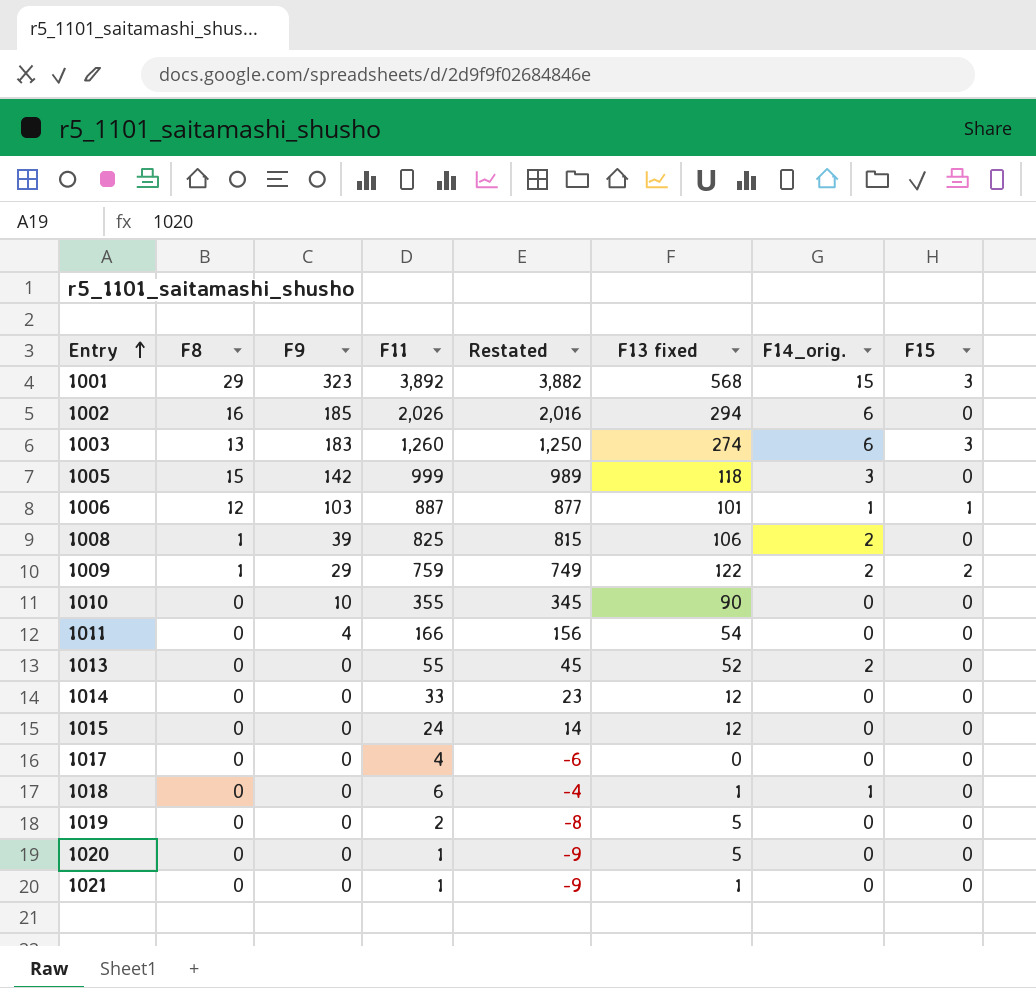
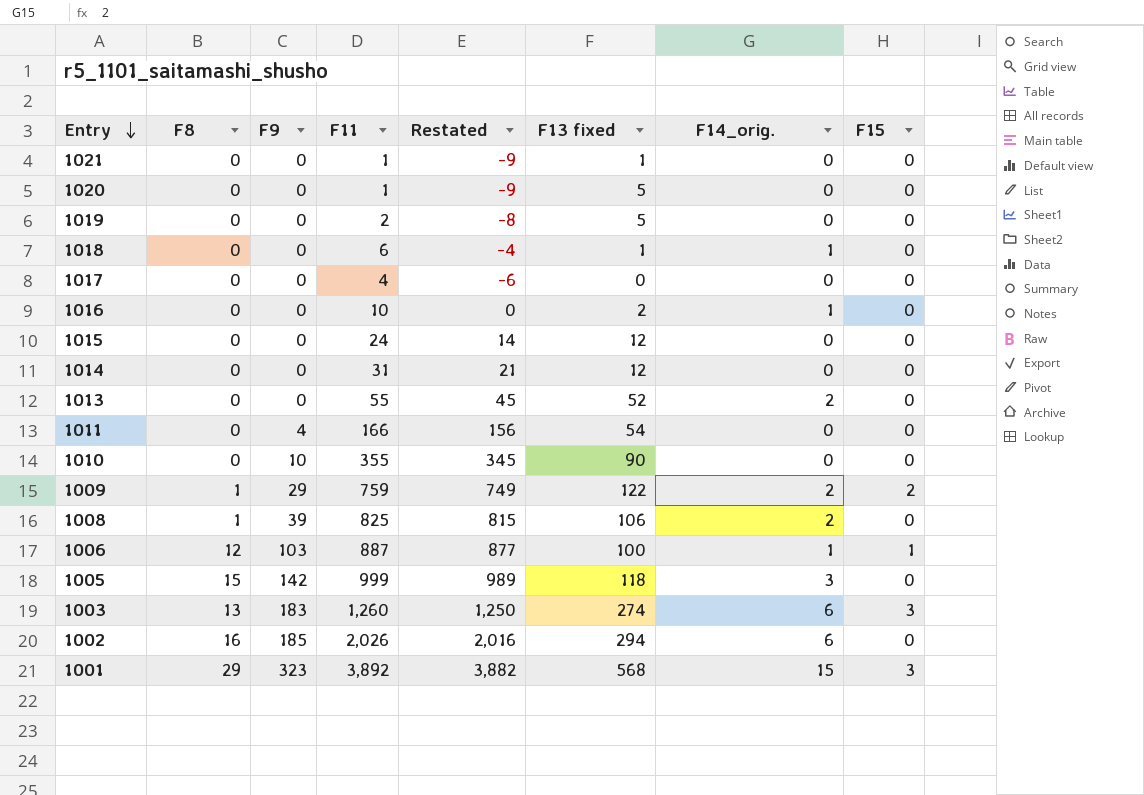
row order: Entry ascending -> Entry descending
row 1016: none -> 0 | 0 | 10 | 0 | 2 | 1 | 0
1014 | F11: 33 -> 31
1014 | Restated: 23 -> 21
1006 | F13 fixed: 101 -> 100

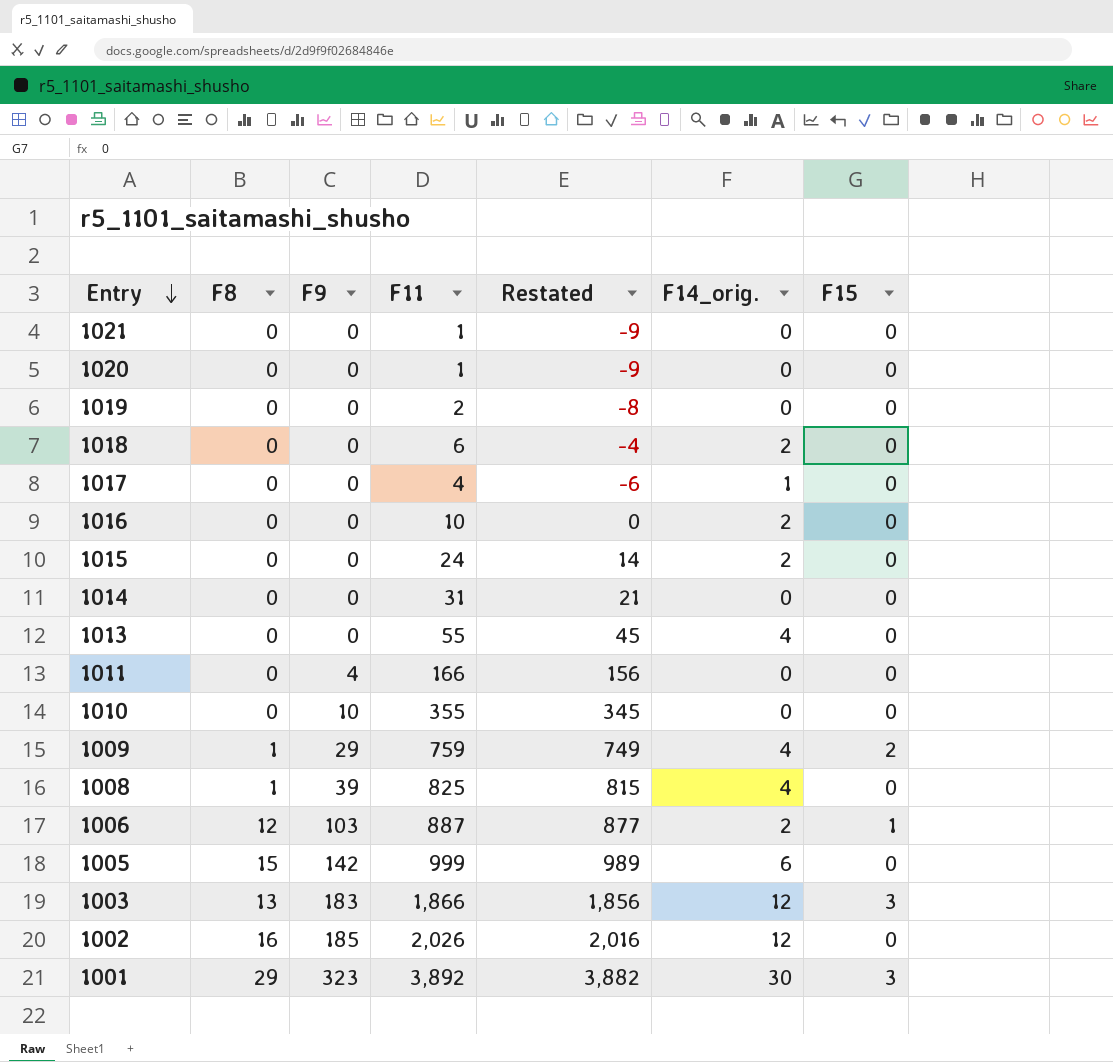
column F13 fixed | position: 6 -> none
1018 | F14_orig.: 1 -> 2
1017 | F14_orig.: 0 -> 1
1016 | F14_orig.: 1 -> 2
1015 | F14_orig.: 0 -> 2
1013 | F14_orig.: 2 -> 4
1009 | F14_orig.: 2 -> 4
1008 | F14_orig.: 2 -> 4
1006 | F14_orig.: 1 -> 2
1005 | F14_orig.: 3 -> 6
1003 | F11: 1,260 -> 1,866
1003 | Restated: 1,250 -> 1,856
1003 | F14_orig.: 6 -> 12
1002 | F14_orig.: 6 -> 12
1001 | F14_orig.: 15 -> 30

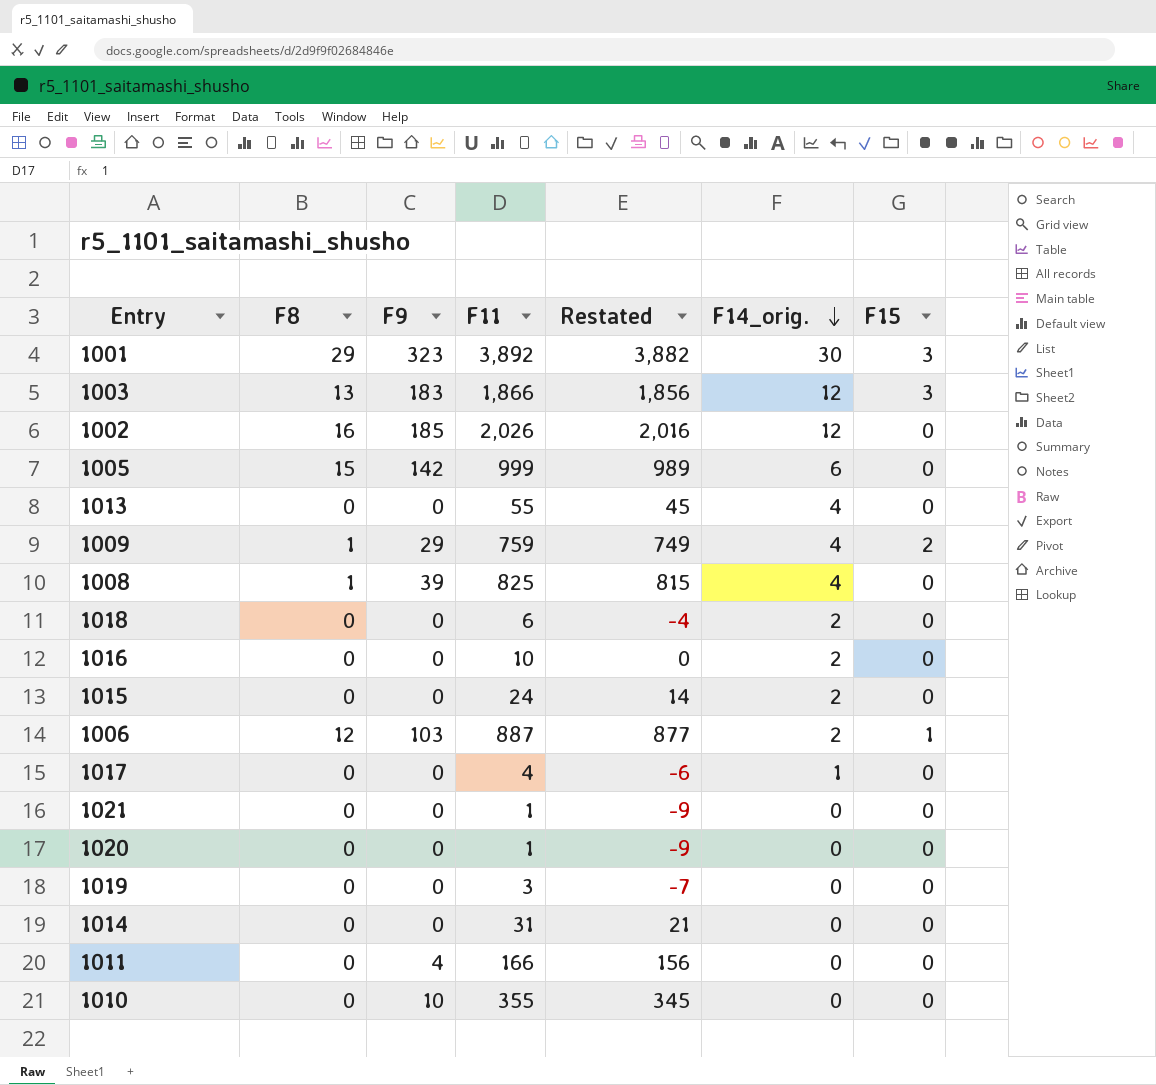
row order: Entry descending -> F14_orig. descending
1019 | F11: 2 -> 3
1019 | Restated: -8 -> -7

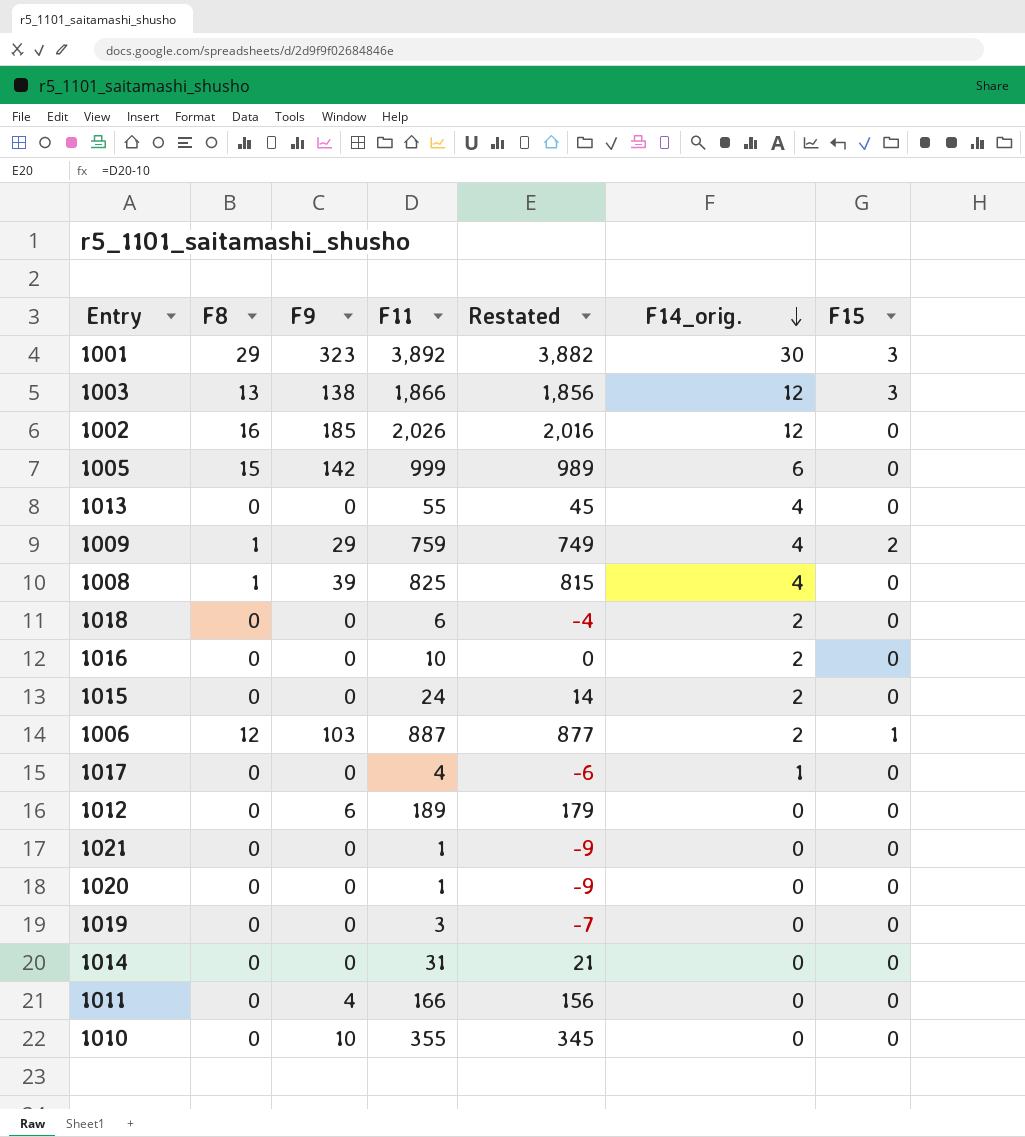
1003 | F9: 183 -> 138
row 1012: none -> 0 | 6 | 189 | 179 | 0 | 0

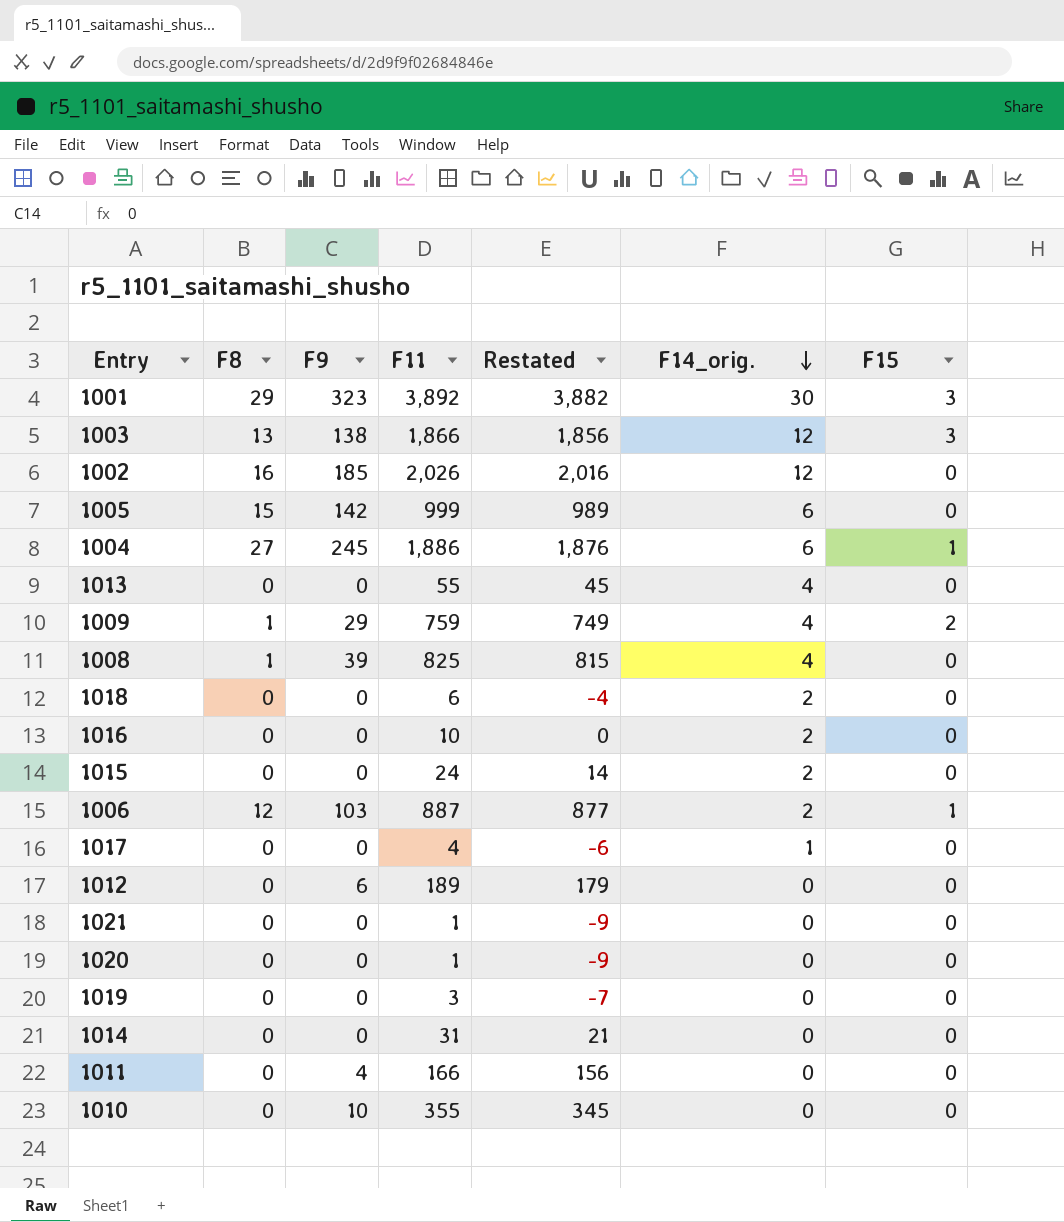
row 1004: none -> 27 | 245 | 1,886 | 1,876 | 6 | 1

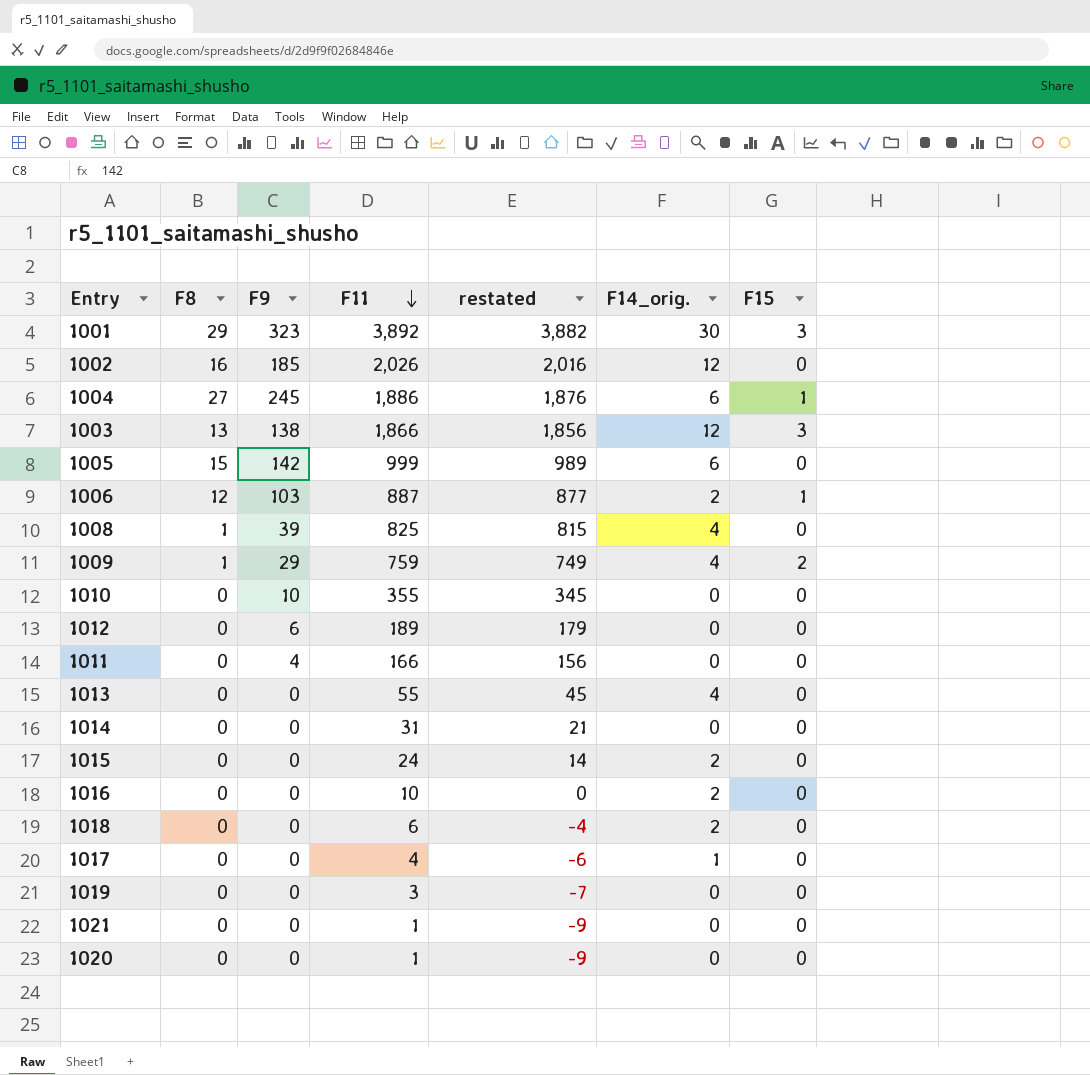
row order: F14_orig. descending -> F11 descending
column name: Restated -> restated

